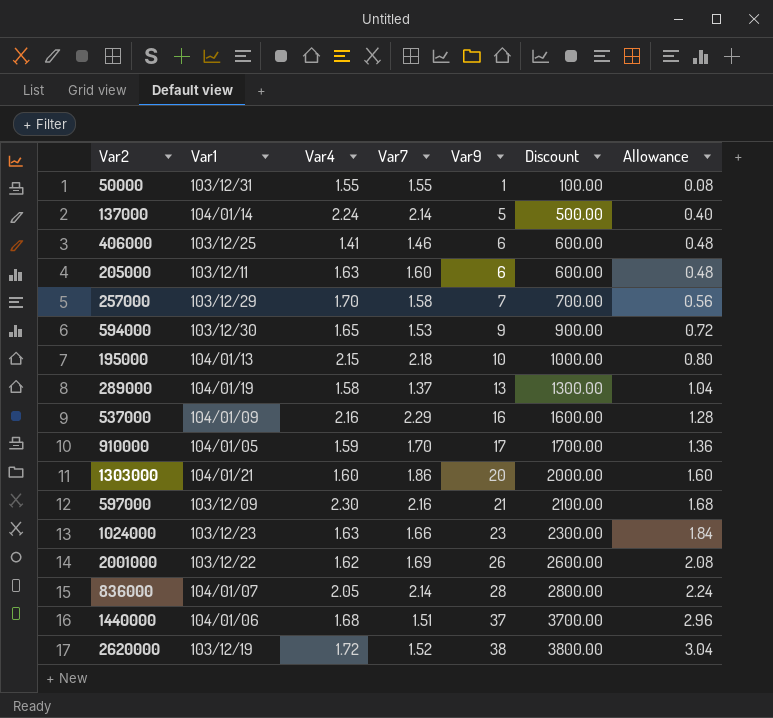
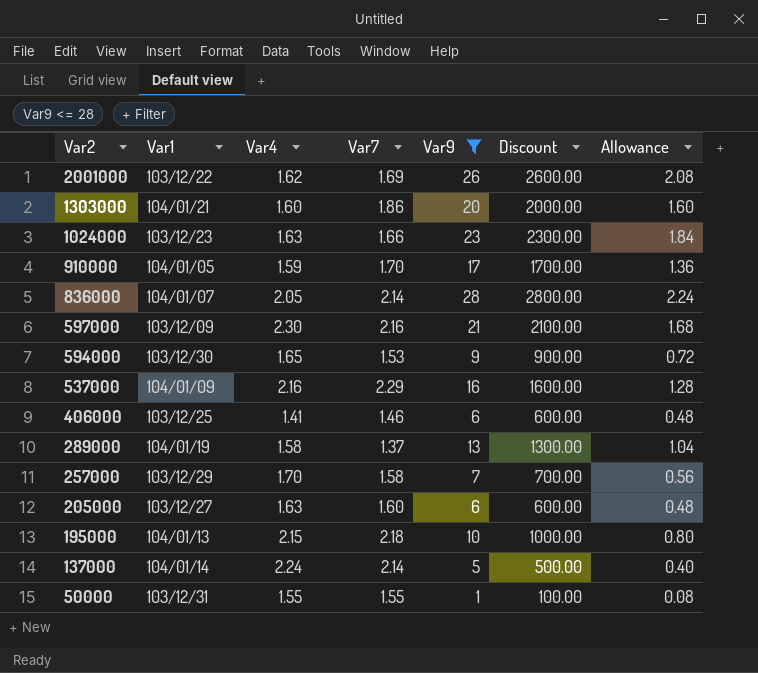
filter: none -> Var9 <= 28
row order: Var9 ascending -> Var2 descending
205000 | Var1: 103/12/11 -> 103/12/27

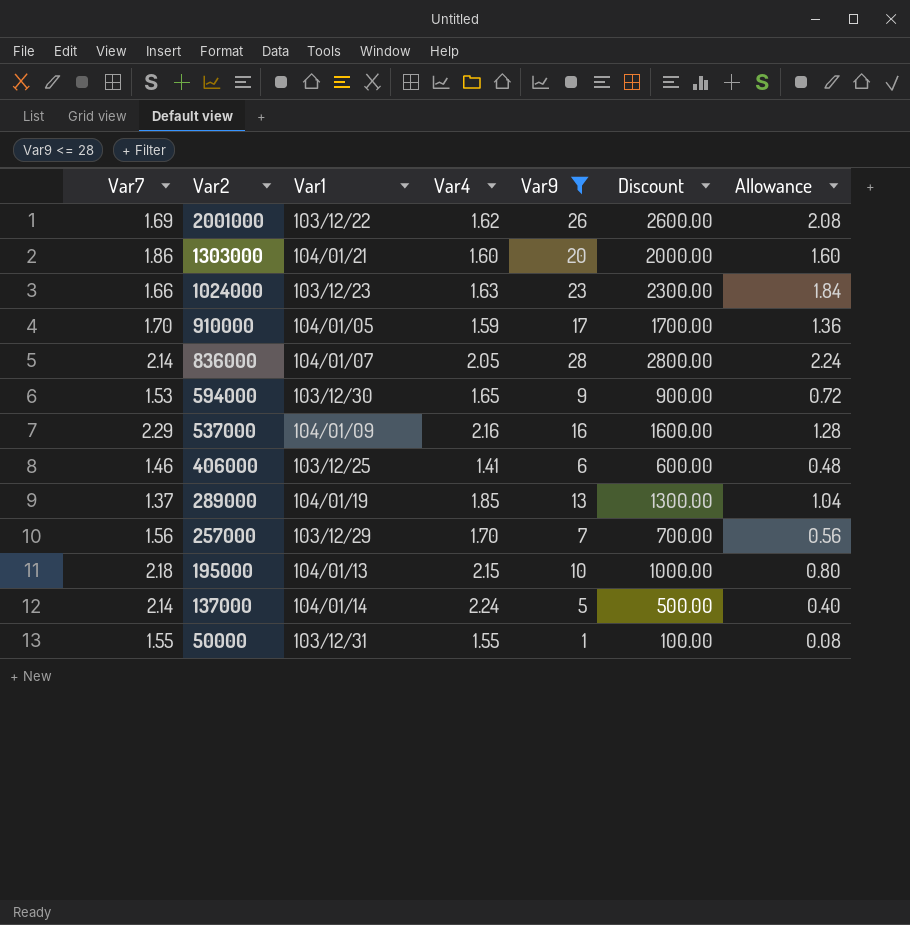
column Var7 | position: 4 -> 1
row 597000: 103/12/09 | 2.30 | 2.16 | 21 | 2100.00 | 1.68 -> none
row 205000: 103/12/27 | 1.63 | 1.60 | 6 | 600.00 | 0.48 -> none
289000 | Var4: 1.58 -> 1.85
257000 | Var7: 1.58 -> 1.56

